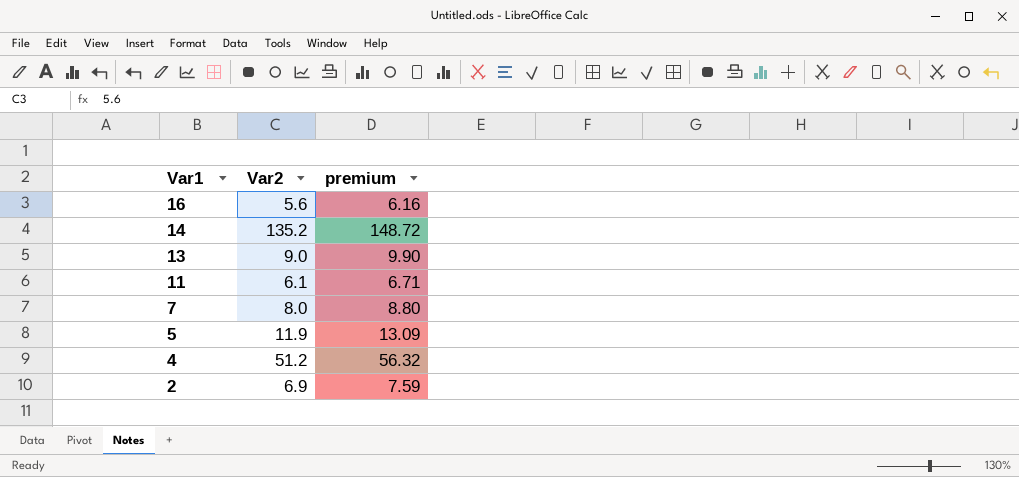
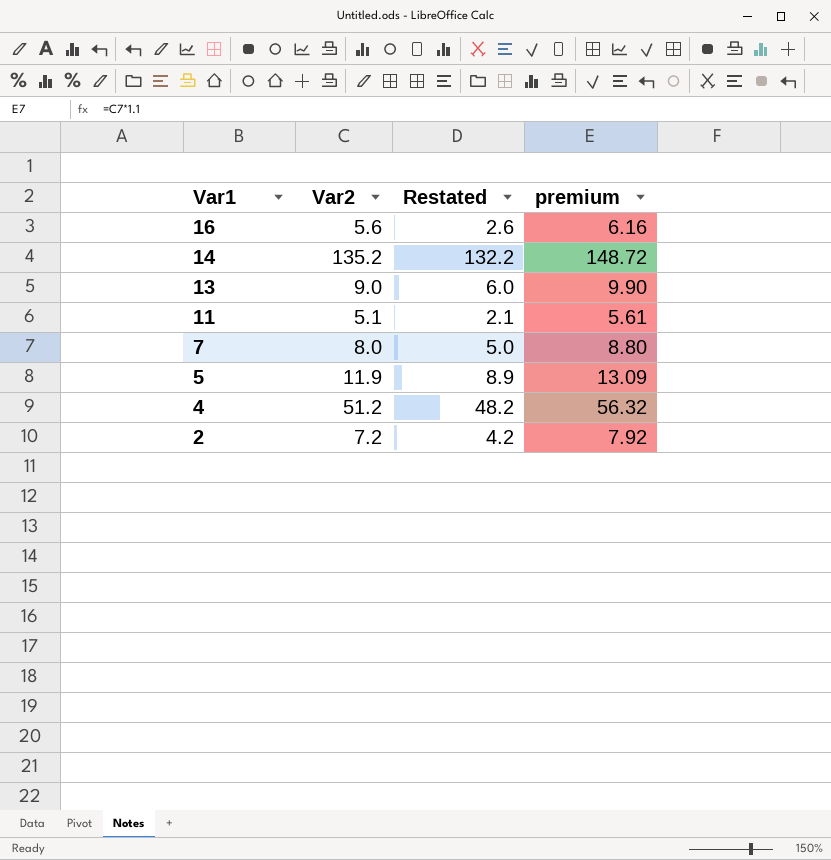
column Restated | formula: none -> [Var2] - 3
11 | Var2: 6.1 -> 5.1
11 | premium: 6.71 -> 5.61
2 | Var2: 6.9 -> 7.2
2 | premium: 7.59 -> 7.92

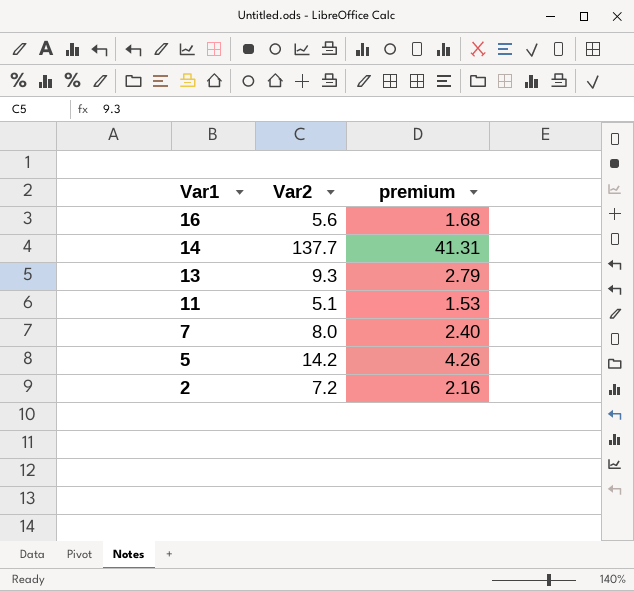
column Restated | formula: [Var2] - 3 -> none
column premium | formula: [Var2] * 1.1 -> [Var2] * 0.3
row 4: 51.2 | 48.2 | 56.32 -> none
14 | Var2: 135.2 -> 137.7
13 | Var2: 9.0 -> 9.3
5 | Var2: 11.9 -> 14.2

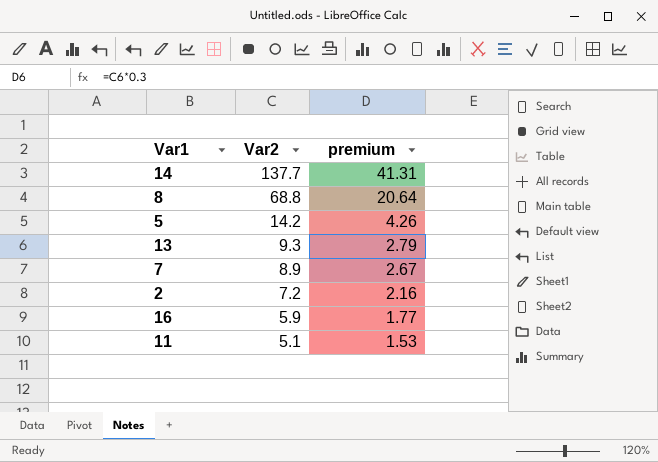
row order: Var1 descending -> Var2 descending
row 8: none -> 68.8 | 20.64
7 | Var2: 8.0 -> 8.9
7 | premium: 2.40 -> 2.67
16 | Var2: 5.6 -> 5.9
16 | premium: 1.68 -> 1.77

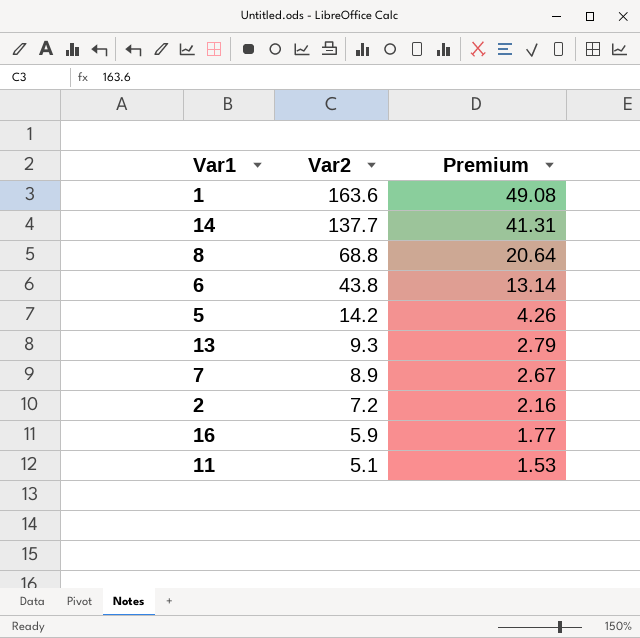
column name: premium -> Premium
row 1: none -> 163.6 | 49.08
row 6: none -> 43.8 | 13.14

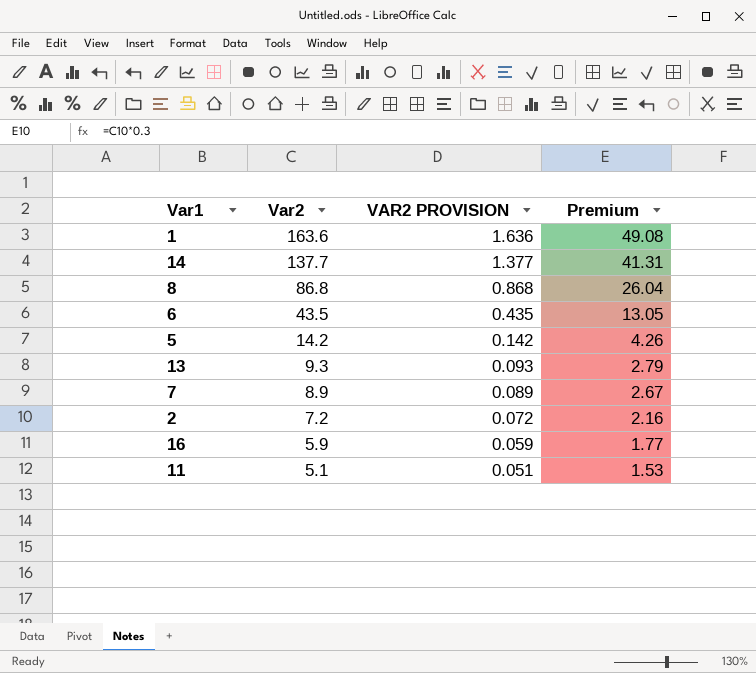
column VAR2 PROVISION | formula: none -> [Var2] * 0.01
8 | Var2: 68.8 -> 86.8
8 | Premium: 20.64 -> 26.04
6 | Var2: 43.8 -> 43.5
6 | Premium: 13.14 -> 13.05

